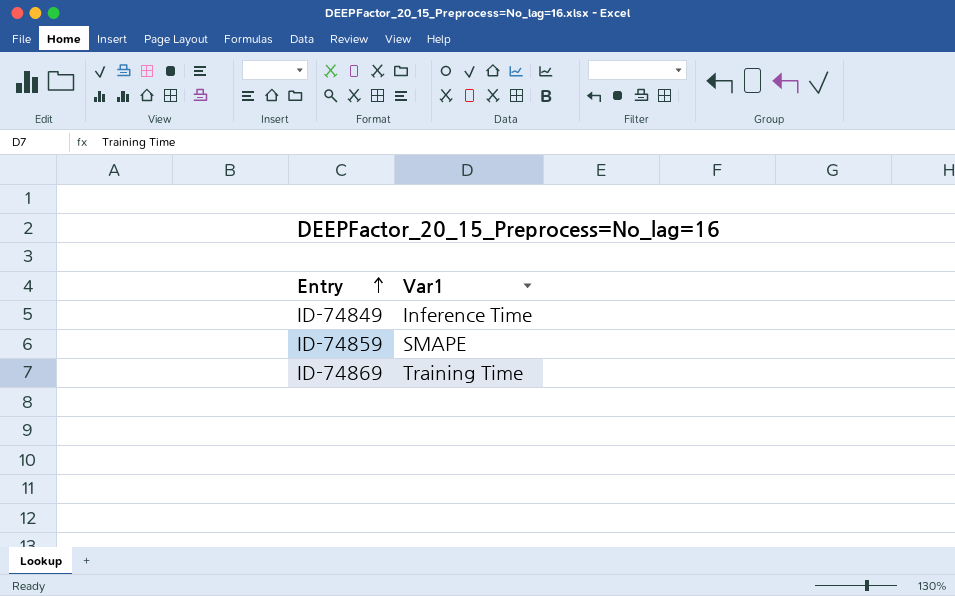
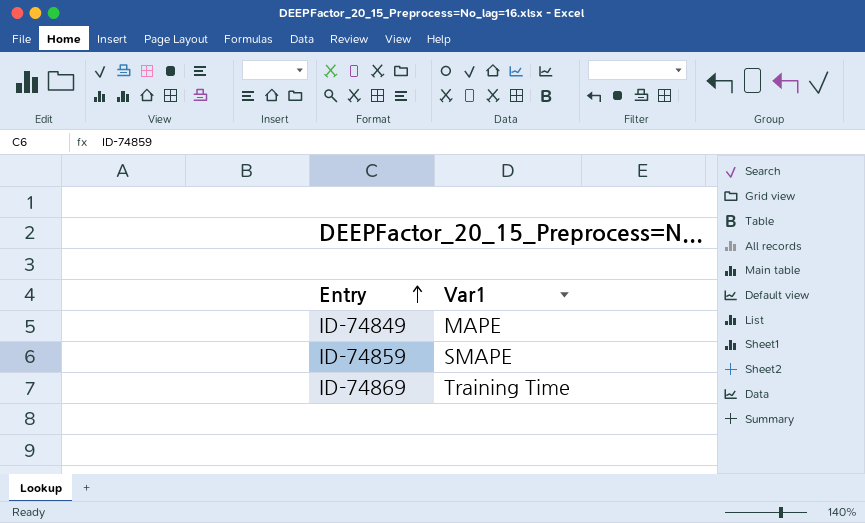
ID-74849 | Var1: Inference Time -> MAPE

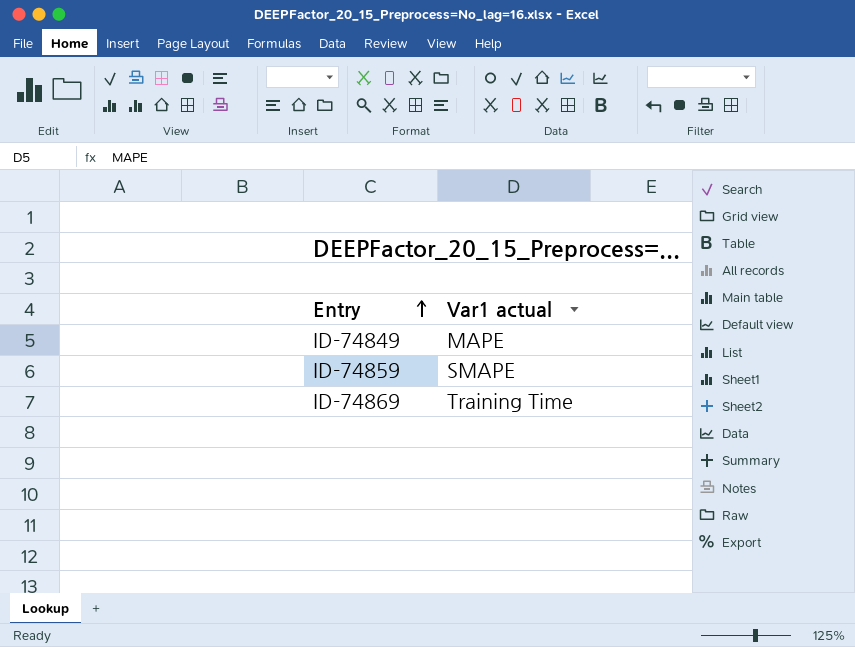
column name: Var1 -> Var1 actual

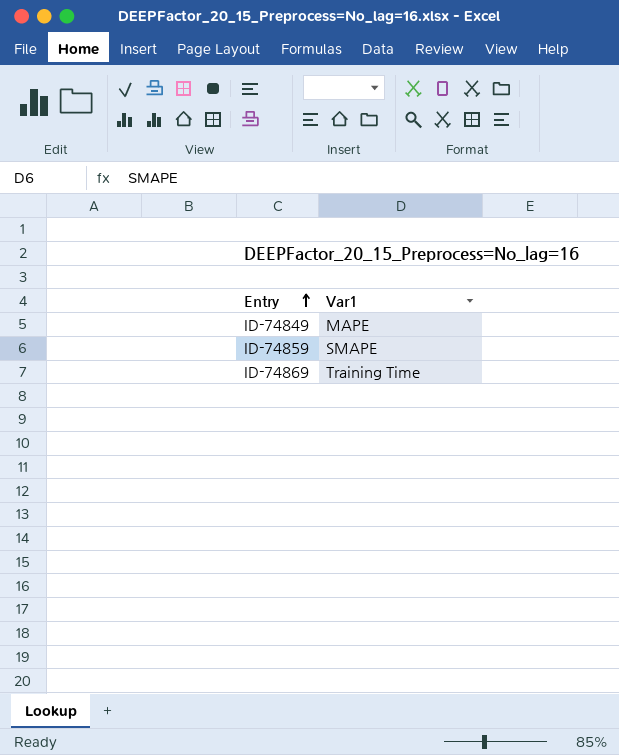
column name: Var1 actual -> Var1

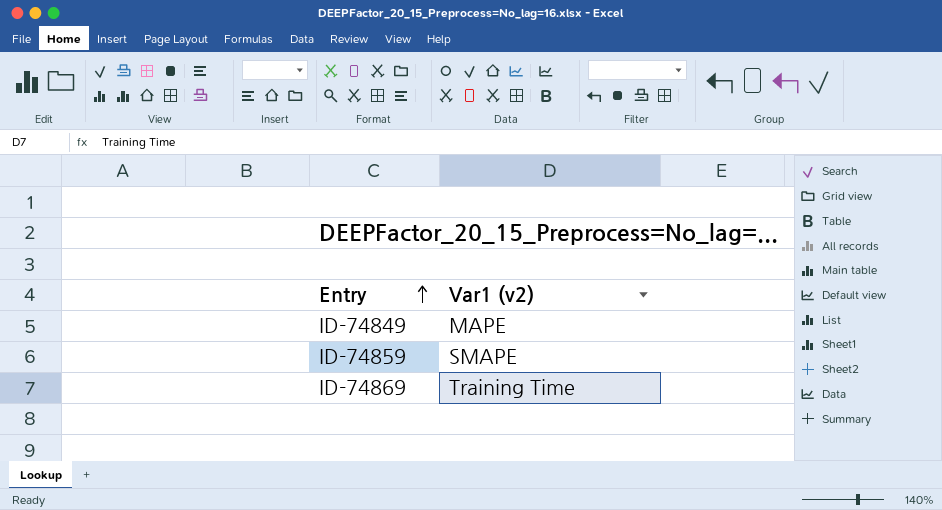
column name: Var1 -> Var1 (v2)

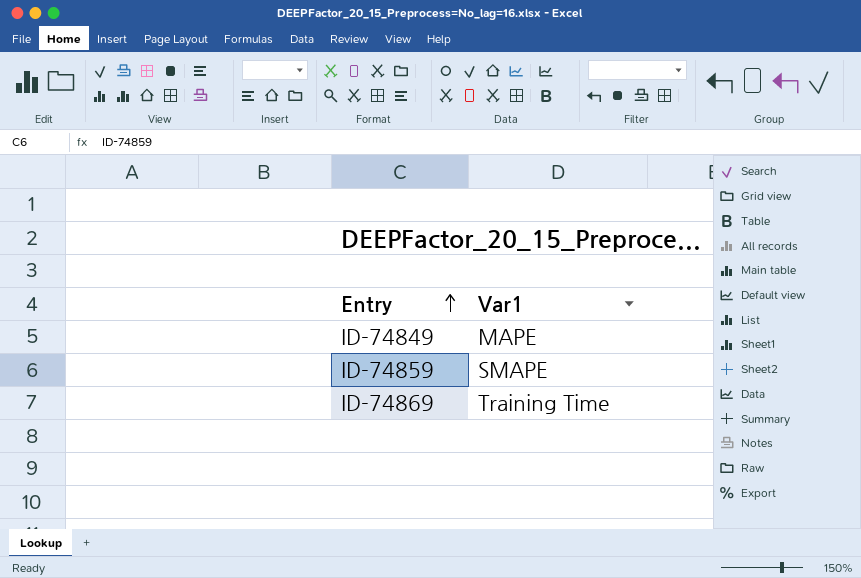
column name: Var1 (v2) -> Var1

